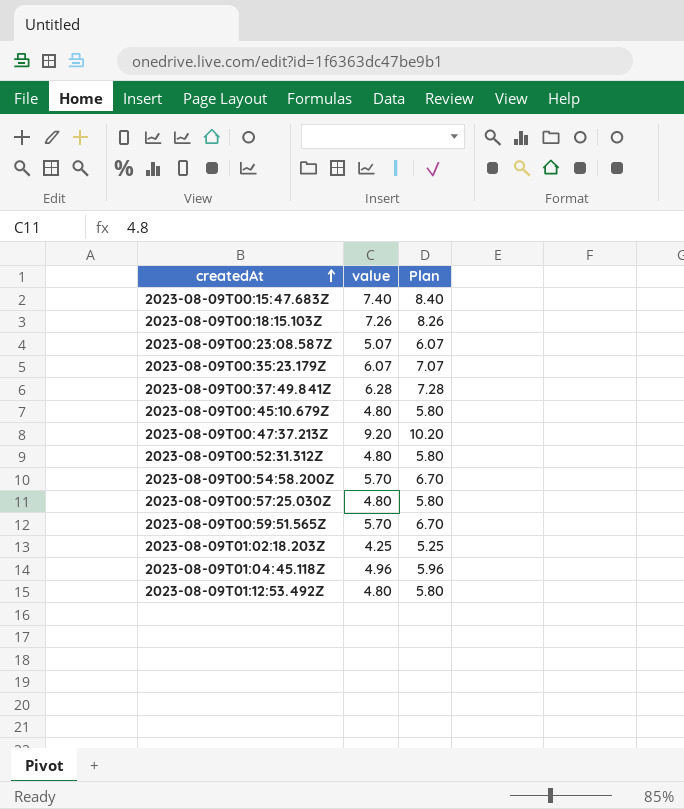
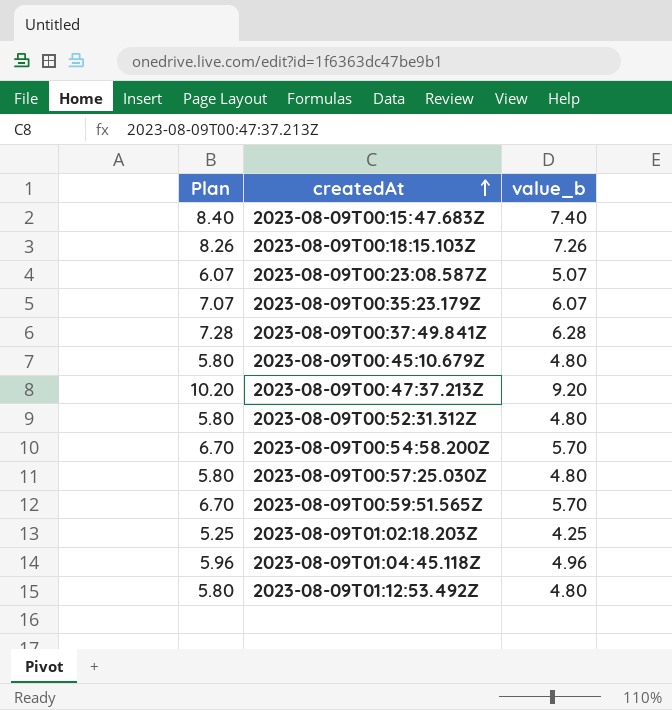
column Plan | position: 3 -> 1
column name: value -> value_b

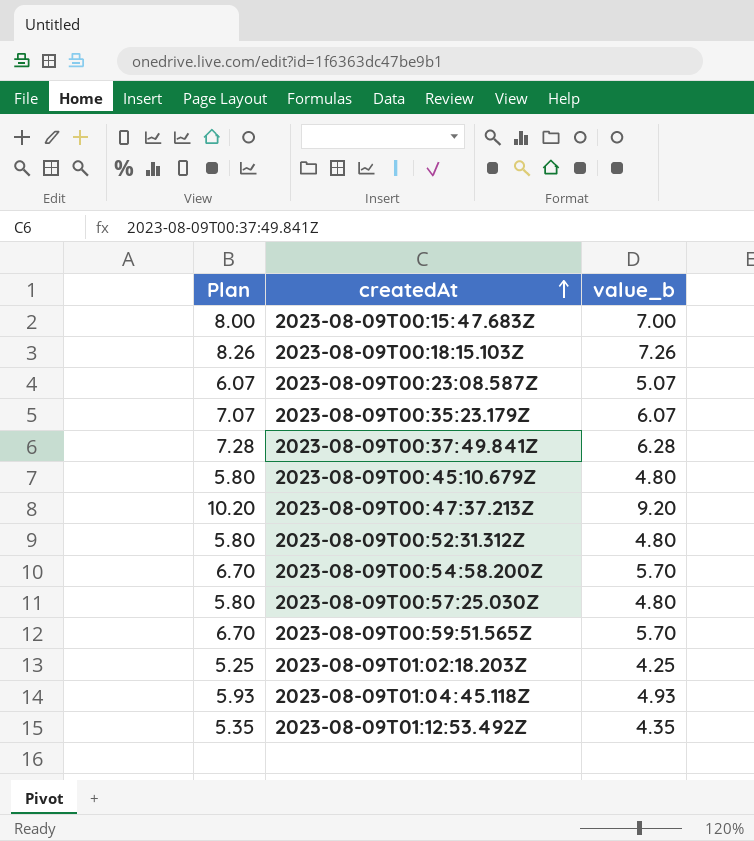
2023-08-09T00:15:47.683Z | Plan: 8.40 -> 8.00
2023-08-09T00:15:47.683Z | value_b: 7.40 -> 7.00
2023-08-09T01:04:45.118Z | Plan: 5.96 -> 5.93
2023-08-09T01:04:45.118Z | value_b: 4.96 -> 4.93
2023-08-09T01:12:53.492Z | Plan: 5.80 -> 5.35
2023-08-09T01:12:53.492Z | value_b: 4.80 -> 4.35

